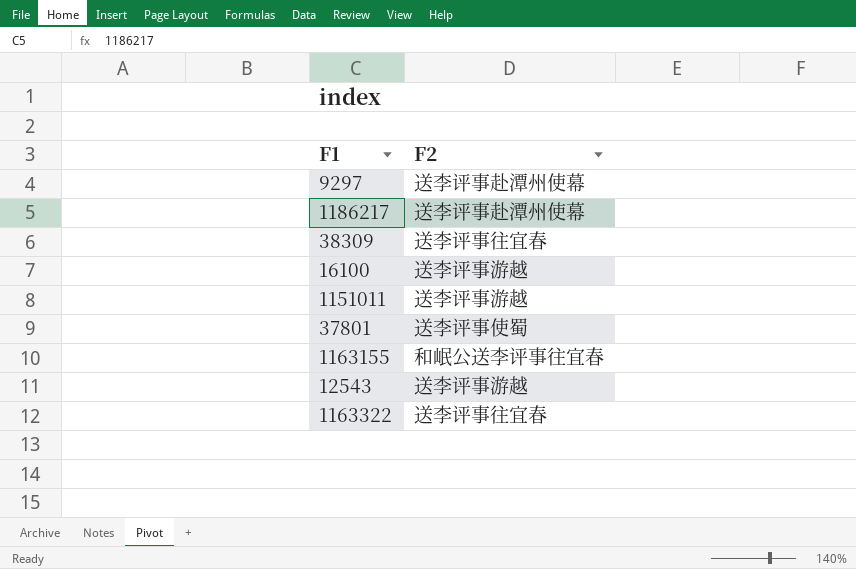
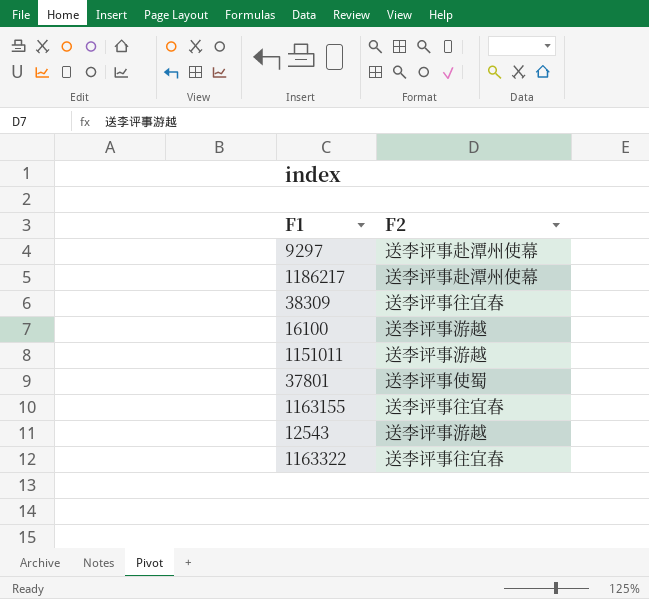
1163155 | F2: 和岷公送李评事往宜春 -> 送李评事往宜春

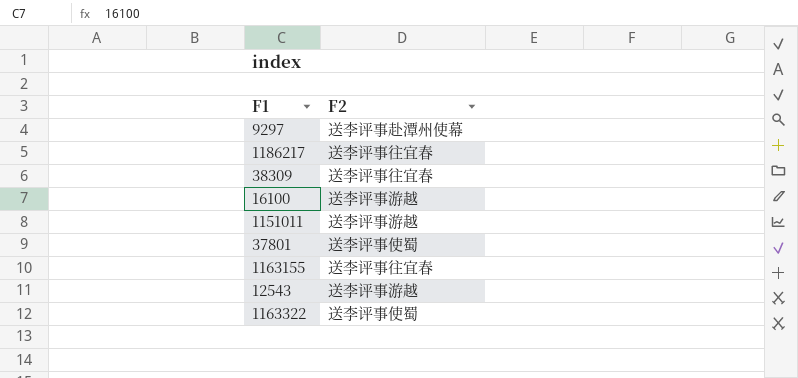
1186217 | F2: 送李评事赴潭州使幕 -> 送李评事往宜春
1163322 | F2: 送李评事往宜春 -> 送李评事使蜀

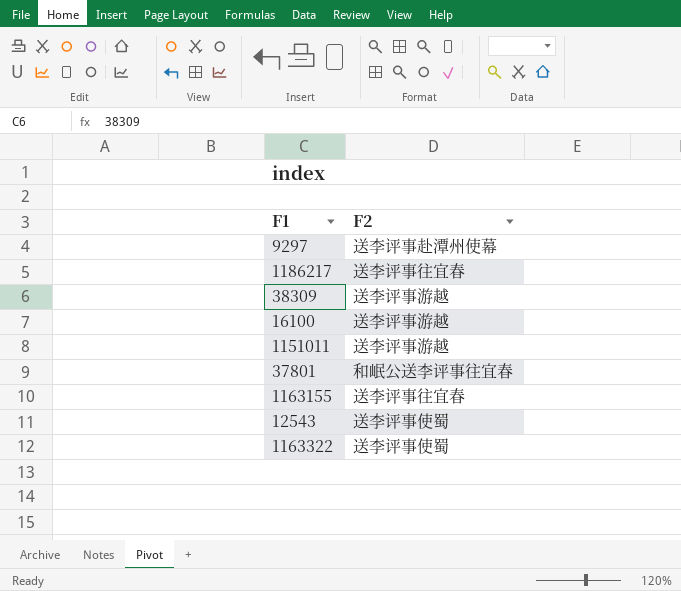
38309 | F2: 送李评事往宜春 -> 送李评事游越
37801 | F2: 送李评事使蜀 -> 和岷公送李评事往宜春
12543 | F2: 送李评事游越 -> 送李评事使蜀

